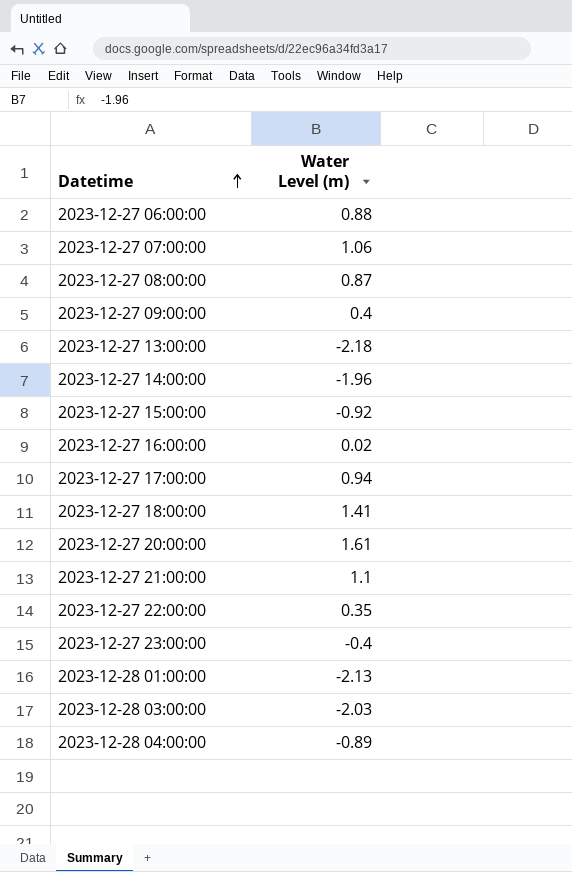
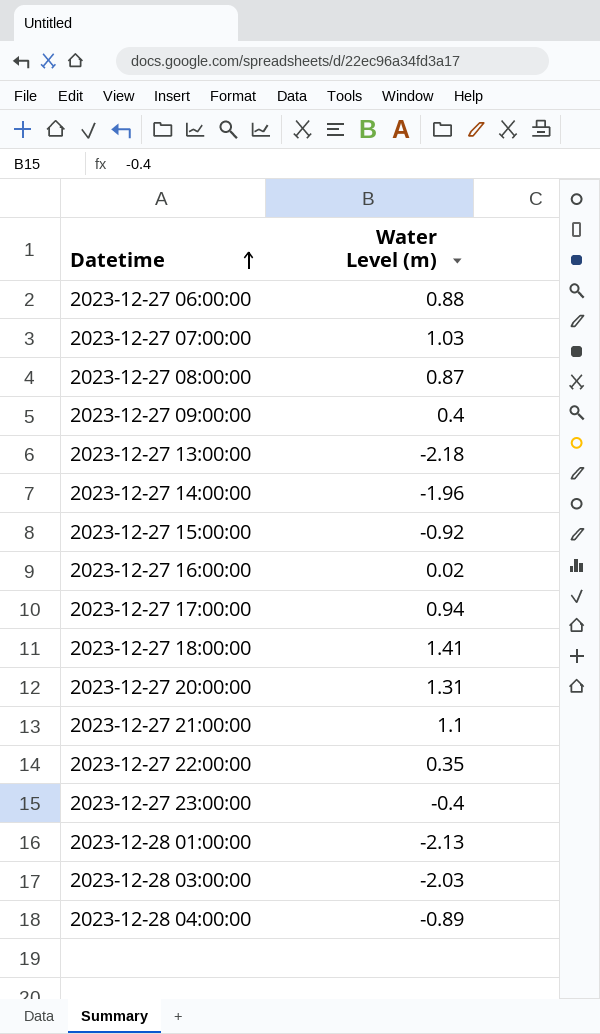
2023-12-27 07:00:00 | Water Level (m): 1.06 -> 1.03
2023-12-27 20:00:00 | Water Level (m): 1.61 -> 1.31

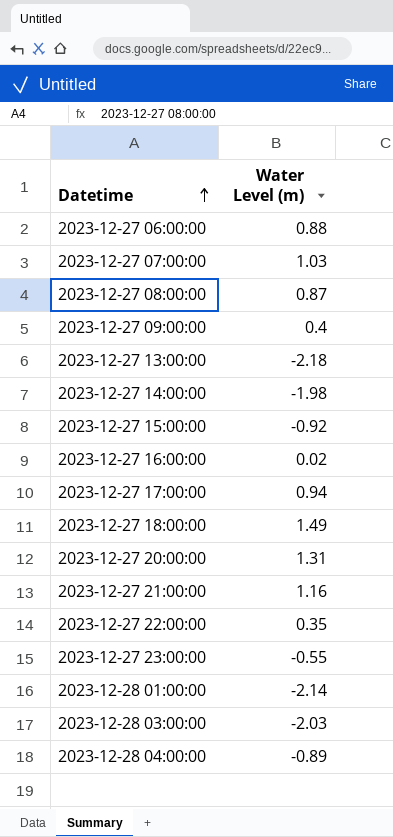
2023-12-27 14:00:00 | Water Level (m): -1.96 -> -1.98
2023-12-27 18:00:00 | Water Level (m): 1.41 -> 1.49
2023-12-27 21:00:00 | Water Level (m): 1.1 -> 1.16
2023-12-27 23:00:00 | Water Level (m): -0.4 -> -0.55
2023-12-28 01:00:00 | Water Level (m): -2.13 -> -2.14

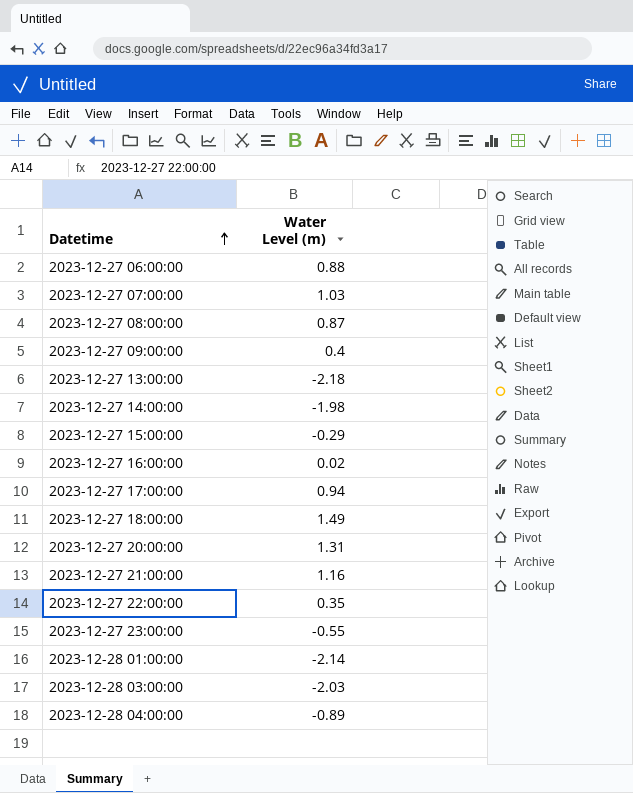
2023-12-27 15:00:00 | Water Level (m): -0.92 -> -0.29

